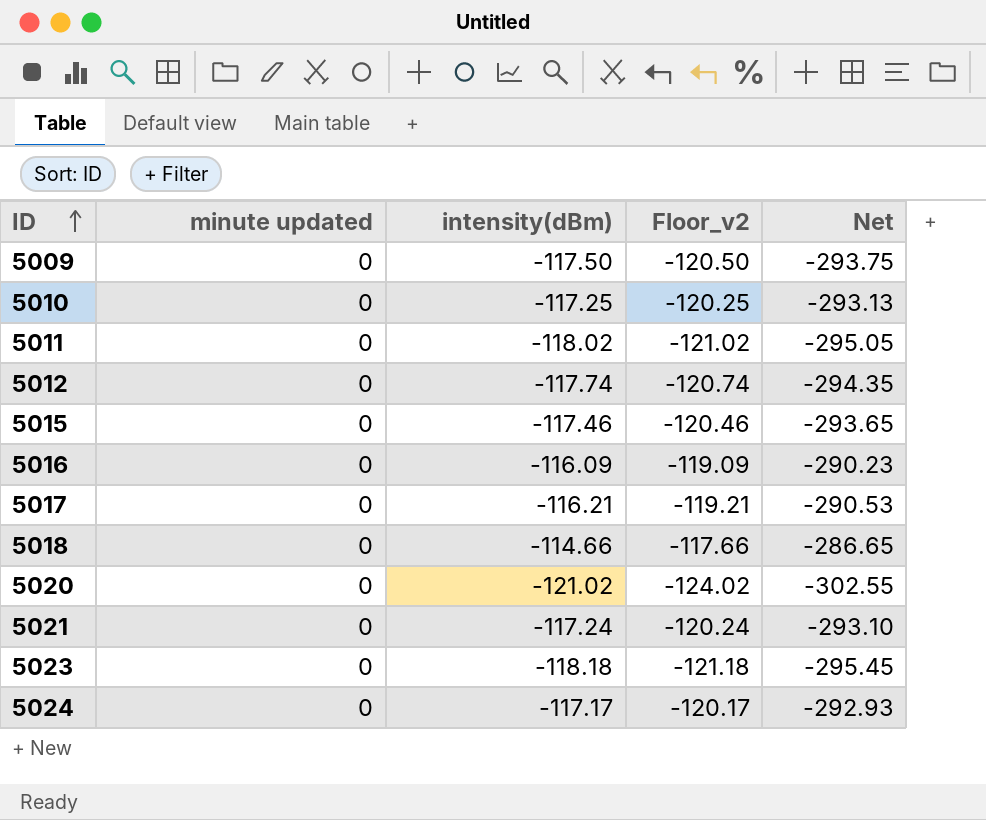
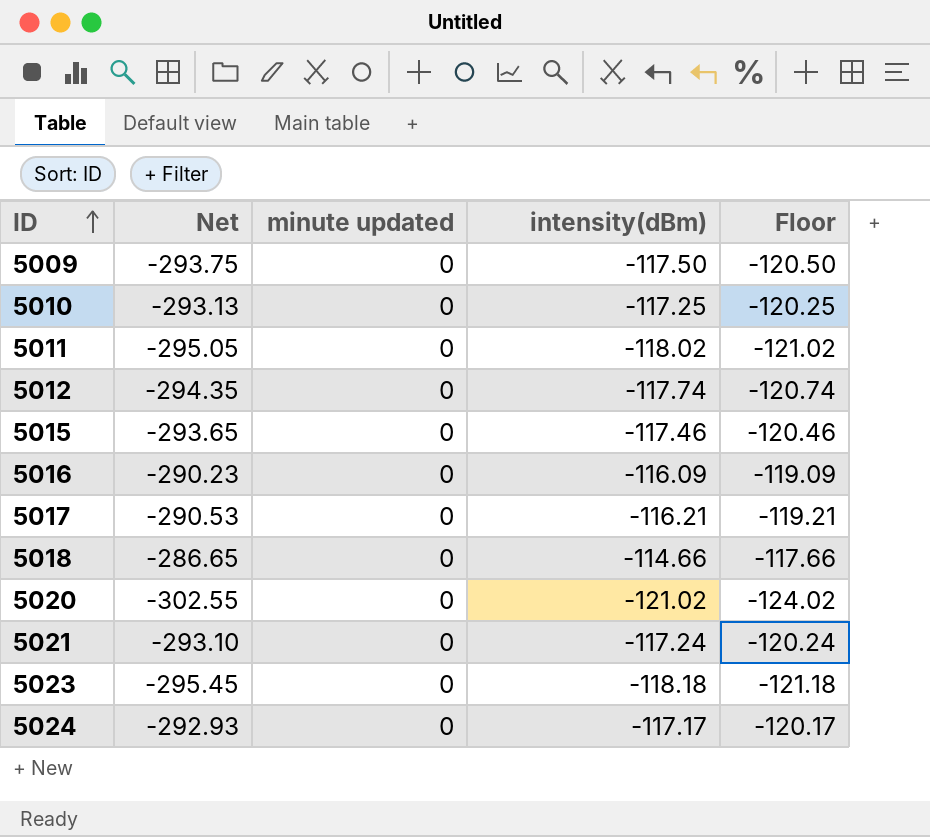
column Net | position: 5 -> 2
column name: Floor_v2 -> Floor

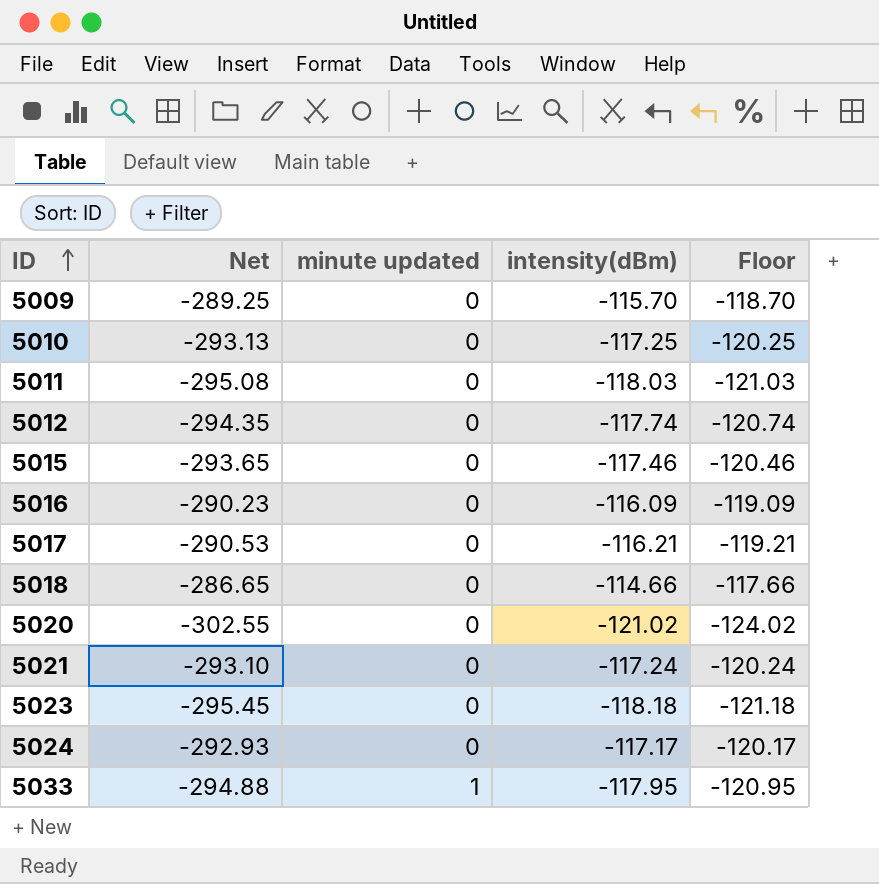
5009 | Net: -293.75 -> -289.25
5009 | intensity(dBm): -117.50 -> -115.70
5009 | Floor: -120.50 -> -118.70
5011 | Net: -295.05 -> -295.08
5011 | intensity(dBm): -118.02 -> -118.03
5011 | Floor: -121.02 -> -121.03
row 5033: none -> -294.88 | 1 | -117.95 | -120.95

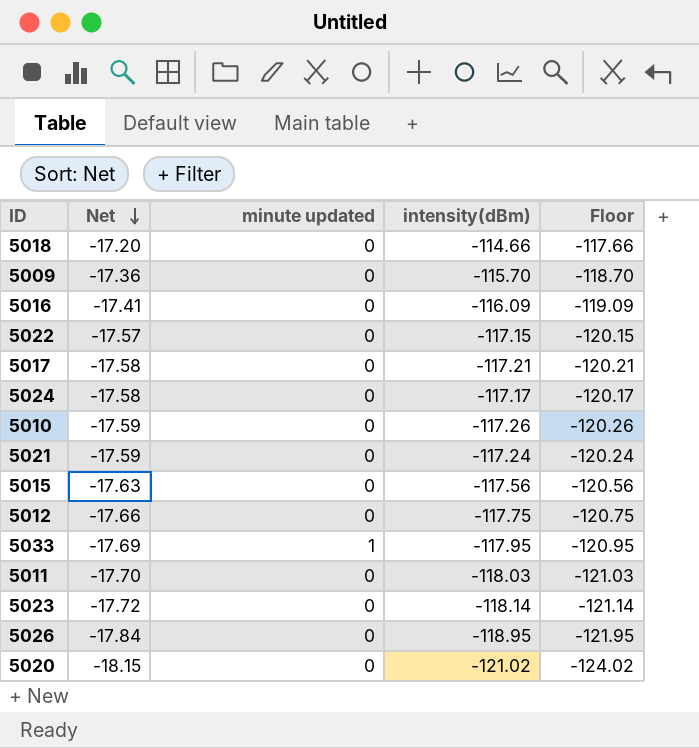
row order: ID ascending -> Net descending
column Net | formula: [intensity(dBm)] * 2.5 -> [intensity(dBm)] * 0.15
row 5022: none -> -17.57 | 0 | -117.15 | -120.15
5017 | intensity(dBm): -116.21 -> -117.21
5017 | Floor: -119.21 -> -120.21
5010 | intensity(dBm): -117.25 -> -117.26
5010 | Floor: -120.25 -> -120.26
5015 | intensity(dBm): -117.46 -> -117.56
5015 | Floor: -120.46 -> -120.56
5012 | intensity(dBm): -117.74 -> -117.75
5012 | Floor: -120.74 -> -120.75
5023 | intensity(dBm): -118.18 -> -118.14
5023 | Floor: -121.18 -> -121.14
row 5026: none -> -17.84 | 0 | -118.95 | -121.95

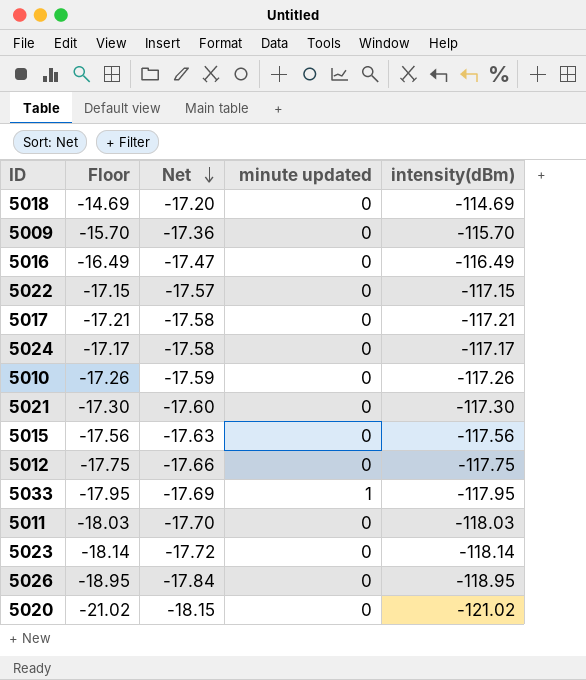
column Floor | formula: [intensity(dBm)] - 3 -> [intensity(dBm)] + 100
column Floor | position: 5 -> 2
5018 | intensity(dBm): -114.66 -> -114.69
5016 | Net: -17.41 -> -17.47
5016 | intensity(dBm): -116.09 -> -116.49
5021 | Net: -17.59 -> -17.60
5021 | intensity(dBm): -117.24 -> -117.30

